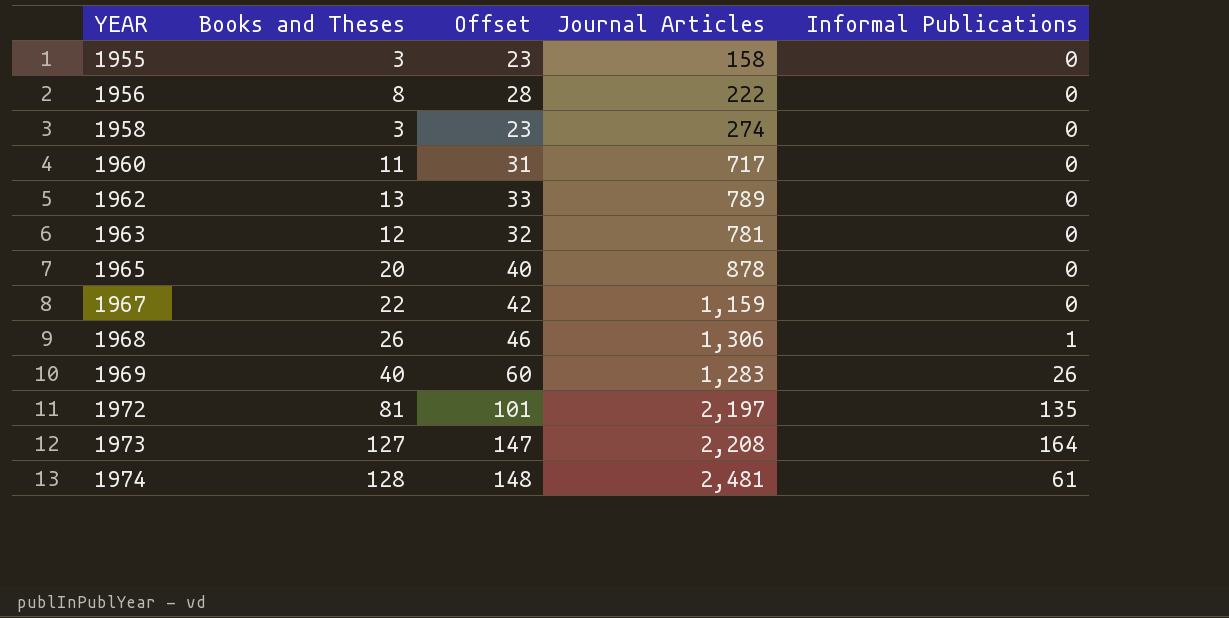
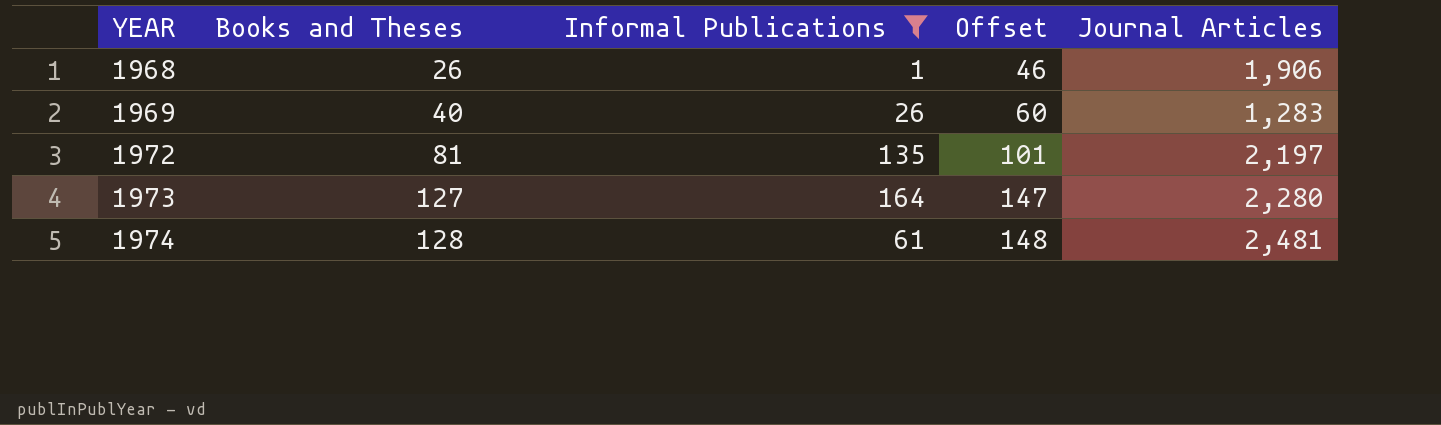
filter: none -> Informal Publications != 0
column Informal Publications | position: 5 -> 3
1968 | Journal Articles: 1,306 -> 1,906
1973 | Journal Articles: 2,208 -> 2,280

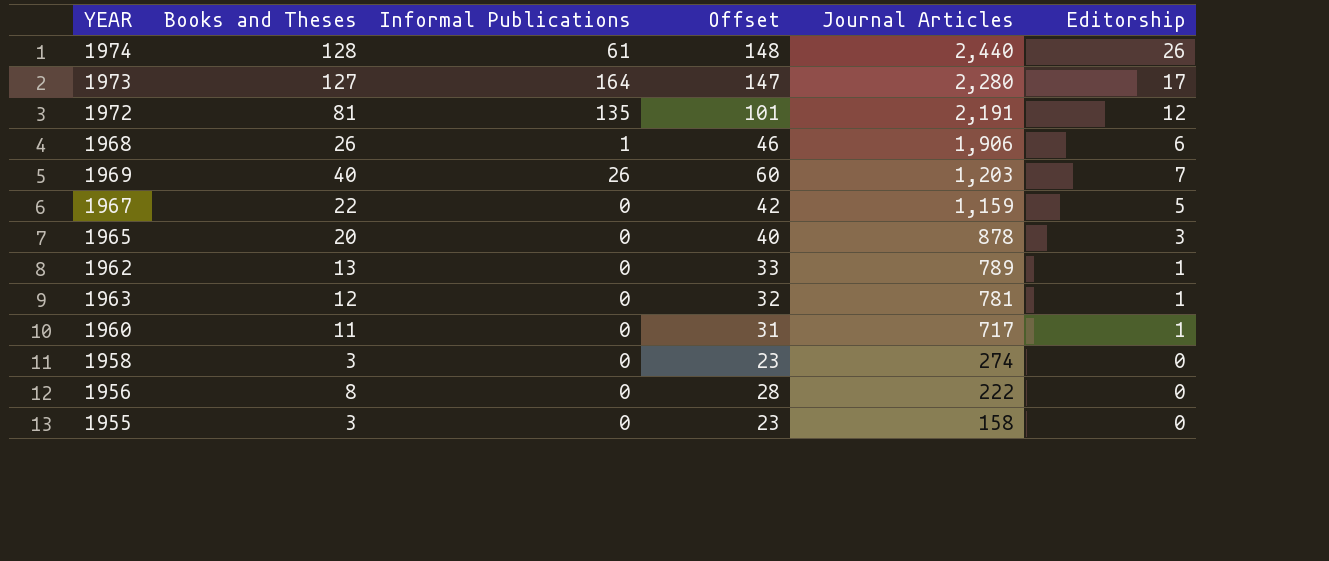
filter: Informal Publications != 0 -> none
row order: YEAR ascending -> Journal Articles descending
column Editorship | position: none -> 6
1974 | Journal Articles: 2,481 -> 2,440
1972 | Journal Articles: 2,197 -> 2,191
1969 | Journal Articles: 1,283 -> 1,203

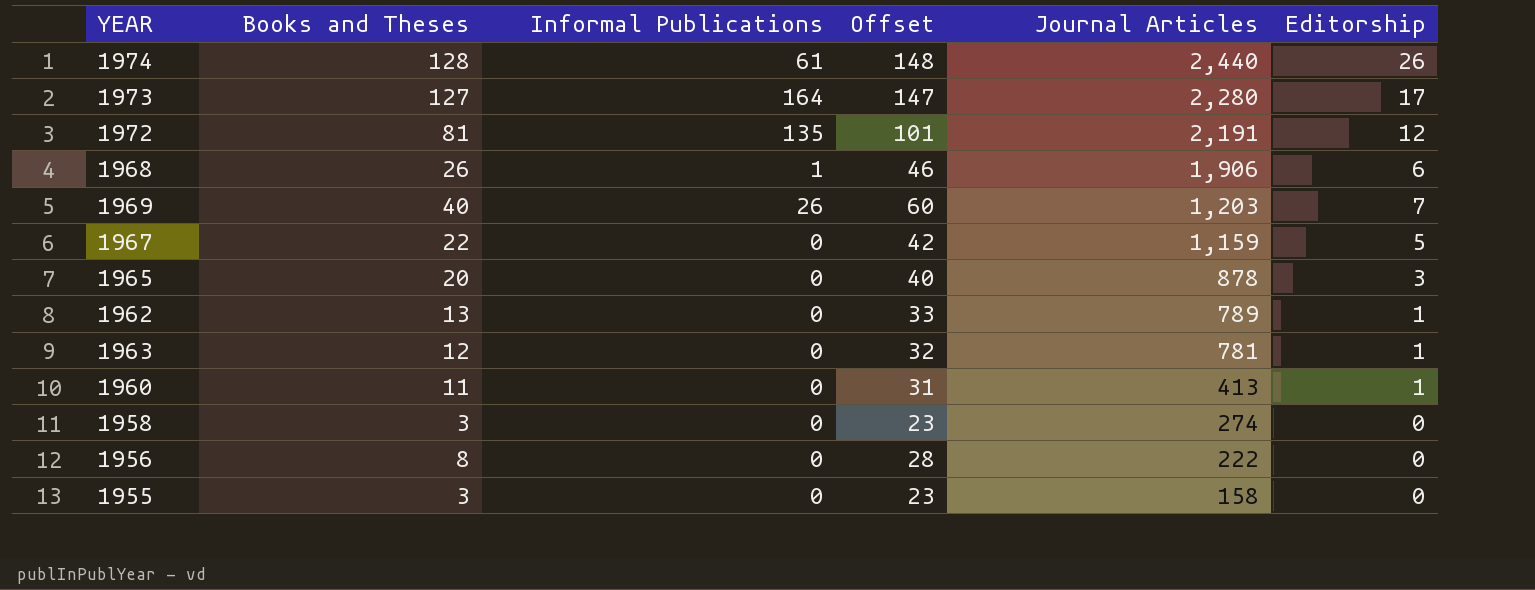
1960 | Journal Articles: 717 -> 413

